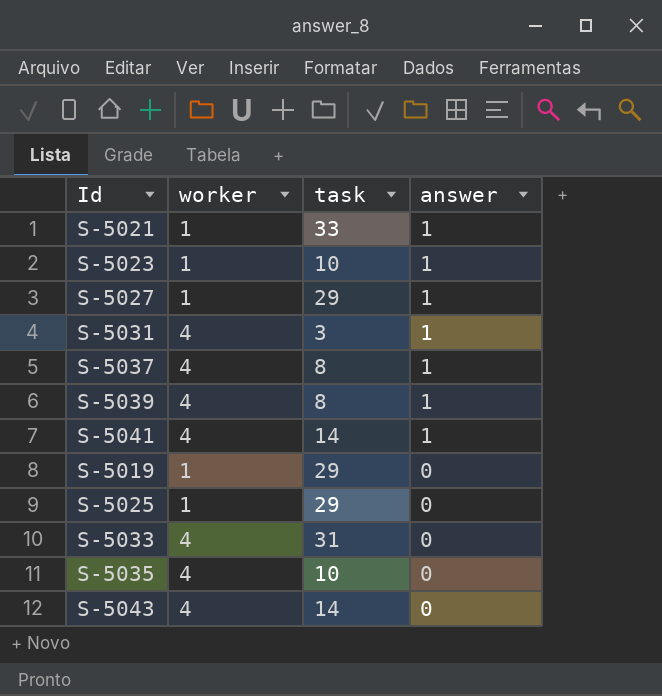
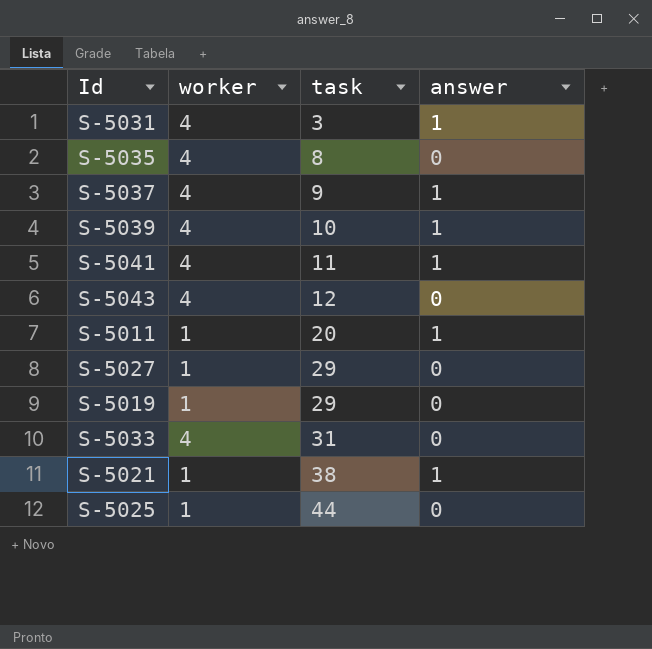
row order: answer descending -> task ascending
row S-5023: 1 | 10 | 1 -> none
S-5035 | task: 10 -> 8
S-5037 | task: 8 -> 9
S-5039 | task: 8 -> 10
S-5041 | task: 14 -> 11
S-5043 | task: 14 -> 12
row S-5011: none -> 1 | 20 | 1
S-5027 | answer: 1 -> 0
S-5021 | task: 33 -> 38
S-5025 | task: 29 -> 44

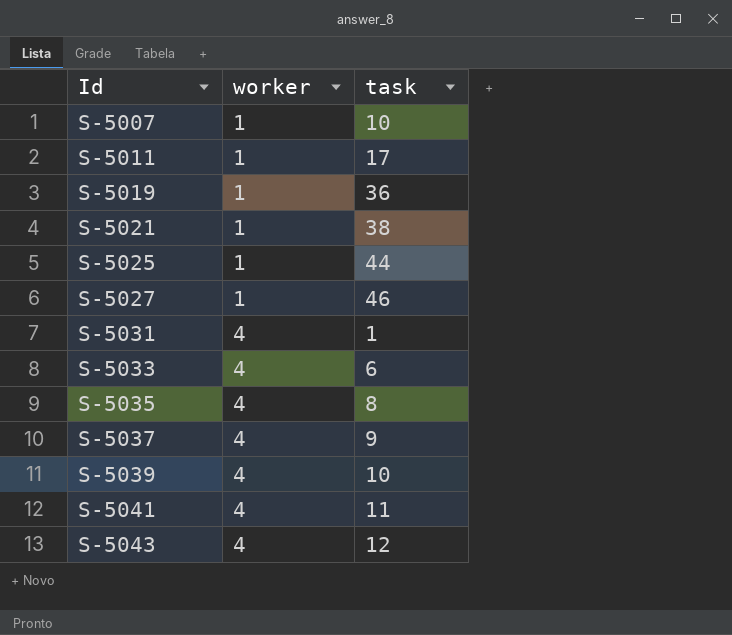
row order: task ascending -> Id ascending
column answer | position: 4 -> none
row S-5007: none -> 1 | 10
S-5011 | task: 20 -> 17
S-5019 | task: 29 -> 36
S-5027 | task: 29 -> 46
S-5031 | task: 3 -> 1
S-5033 | task: 31 -> 6

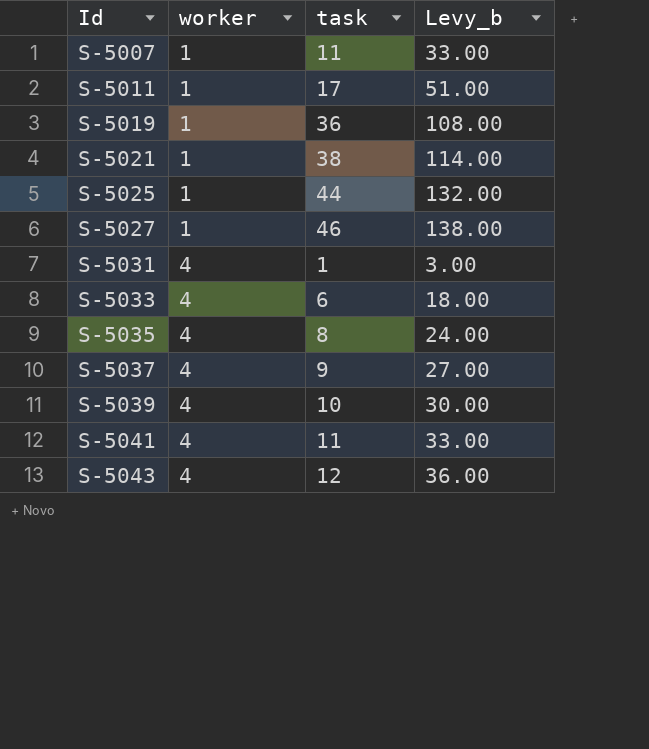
column Levy_b | formula: none -> [task] * 3
S-5007 | task: 10 -> 11

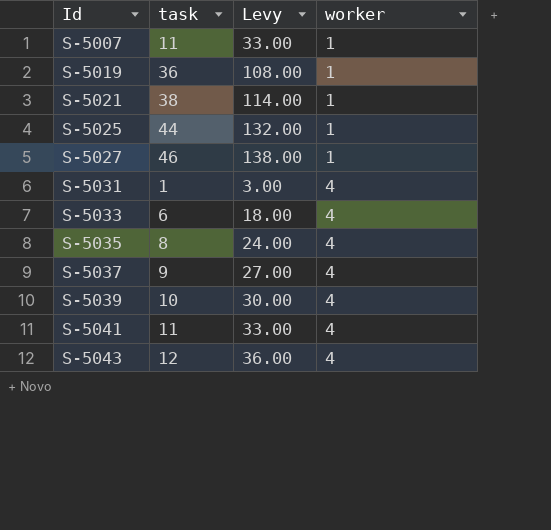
column name: Levy_b -> Levy
column worker | position: 2 -> 4
row S-5011: 1 | 17 | 51.00 -> none

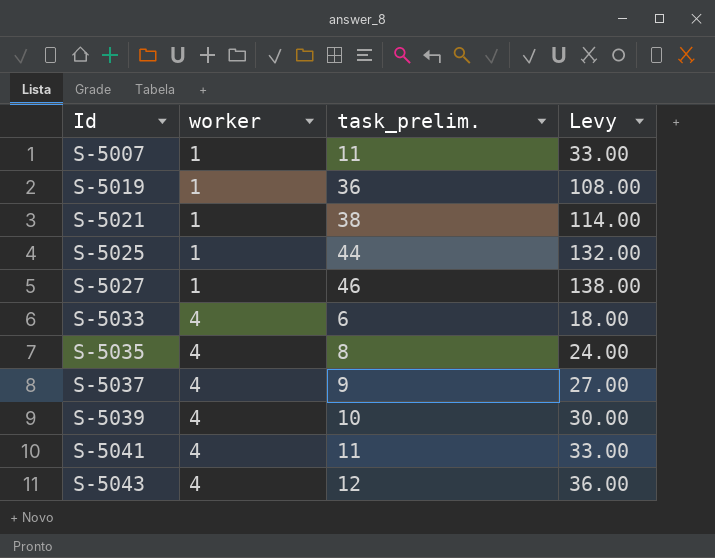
column worker | position: 4 -> 2
column name: task -> task_prelim.
row S-5031: 1 | 3.00 | 4 -> none

